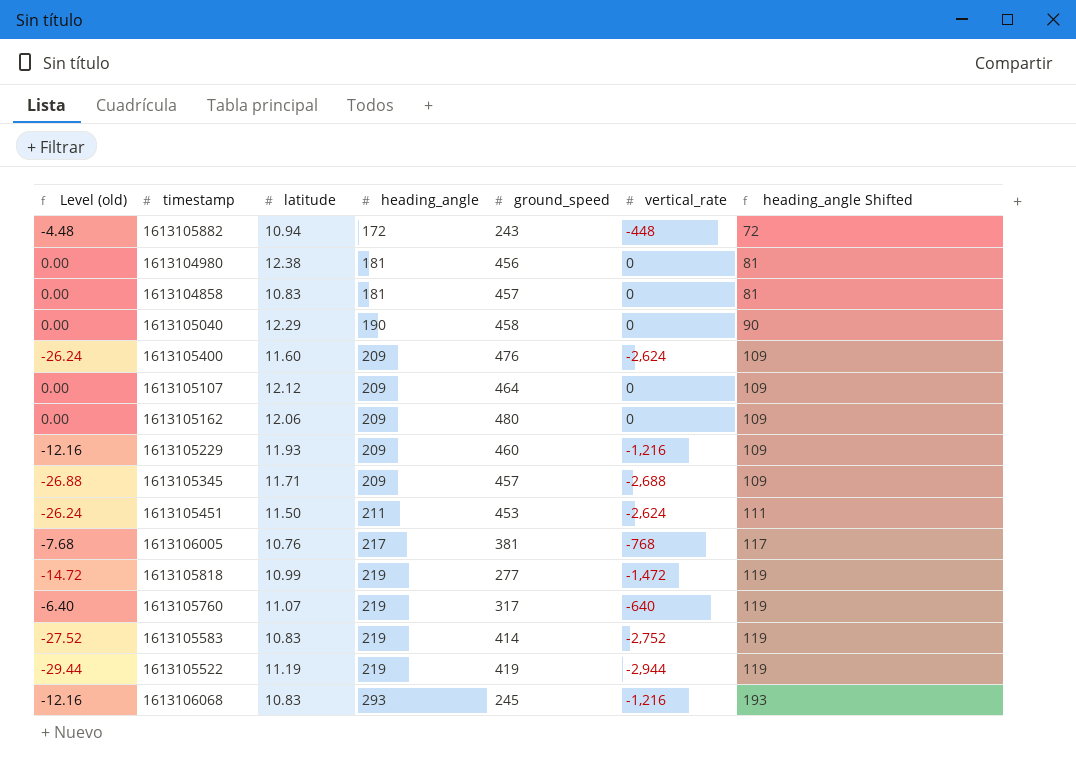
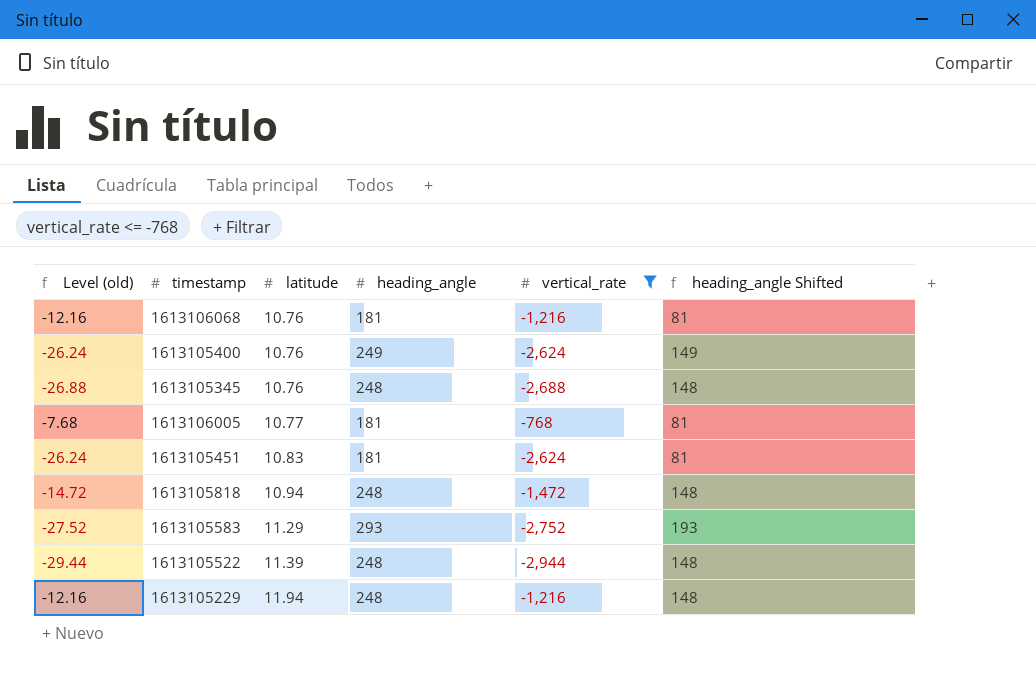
filter: none -> vertical_rate <= -768
row order: heading_angle ascending -> latitude ascending
column ground_speed | position: 5 -> none
1613106068 | latitude: 10.83 -> 10.76
1613106068 | heading_angle: 293 -> 181
1613106068 | heading_angle Shifted: 193 -> 81
1613105400 | latitude: 11.60 -> 10.76
1613105400 | heading_angle: 209 -> 249
1613105400 | heading_angle Shifted: 109 -> 149
1613105345 | latitude: 11.71 -> 10.76
1613105345 | heading_angle: 209 -> 248
1613105345 | heading_angle Shifted: 109 -> 148
1613106005 | latitude: 10.76 -> 10.77
1613106005 | heading_angle: 217 -> 181
1613106005 | heading_angle Shifted: 117 -> 81
1613105451 | latitude: 11.50 -> 10.83
1613105451 | heading_angle: 211 -> 181
1613105451 | heading_angle Shifted: 111 -> 81
1613105818 | latitude: 10.99 -> 10.94
1613105818 | heading_angle: 219 -> 248
1613105818 | heading_angle Shifted: 119 -> 148
1613105583 | latitude: 10.83 -> 11.29
1613105583 | heading_angle: 219 -> 293
1613105583 | heading_angle Shifted: 119 -> 193
1613105522 | latitude: 11.19 -> 11.39
1613105522 | heading_angle: 219 -> 248
1613105522 | heading_angle Shifted: 119 -> 148
1613105229 | latitude: 11.93 -> 11.94
1613105229 | heading_angle: 209 -> 248
1613105229 | heading_angle Shifted: 109 -> 148

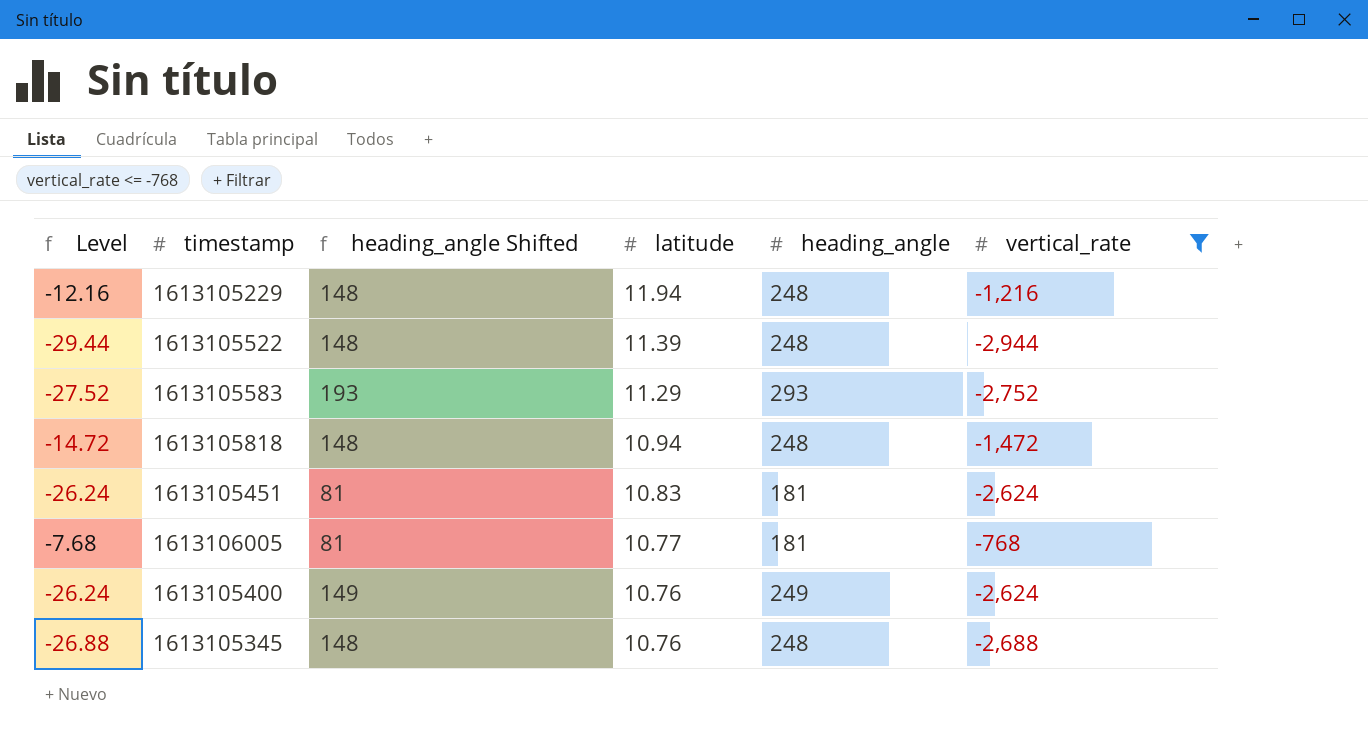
row order: latitude ascending -> latitude descending
column name: Level (old) -> Level
column heading_angle Shifted | position: 6 -> 3
row 1613106068: -12.16 | 10.76 | 181 | -1,216 | 81 -> none

